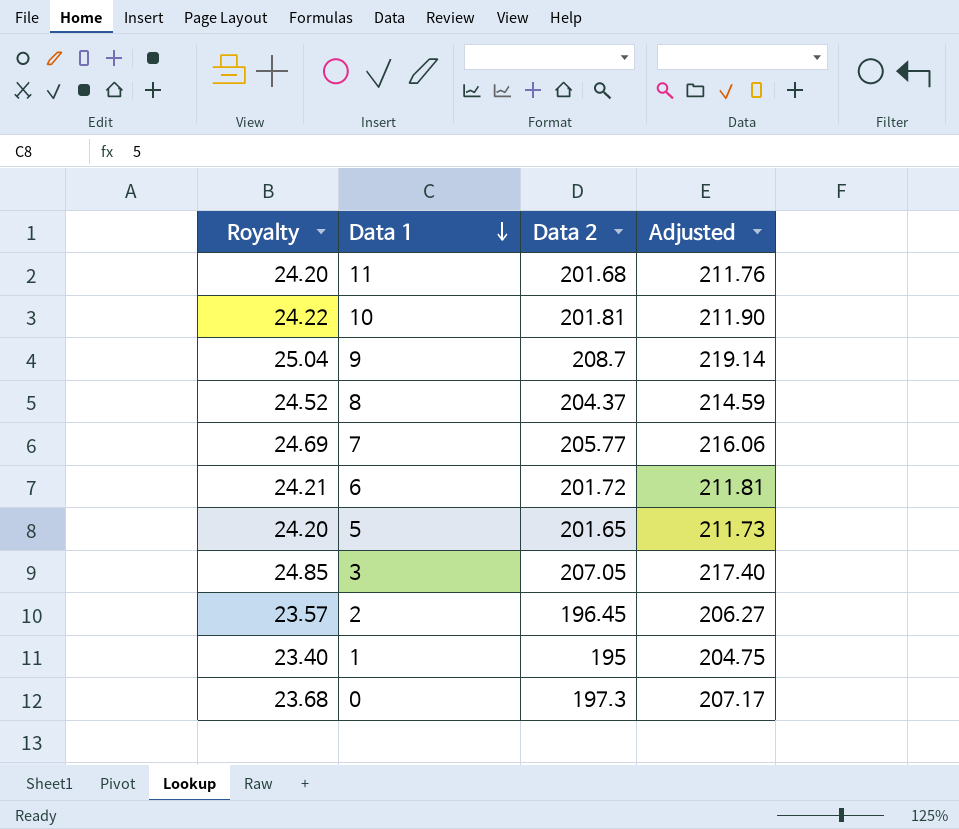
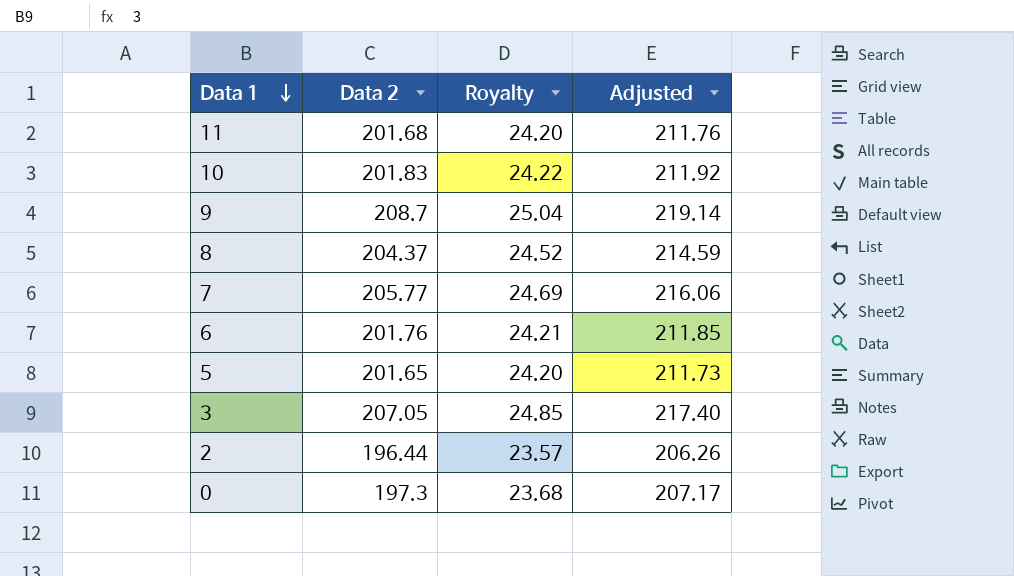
column Royalty | position: 1 -> 3
row 1: 23.40 | 195 | 204.75 -> none
10 | Data 2: 201.81 -> 201.83
10 | Adjusted: 211.90 -> 211.92
6 | Data 2: 201.72 -> 201.76
6 | Adjusted: 211.81 -> 211.85
2 | Data 2: 196.45 -> 196.44
2 | Adjusted: 206.27 -> 206.26

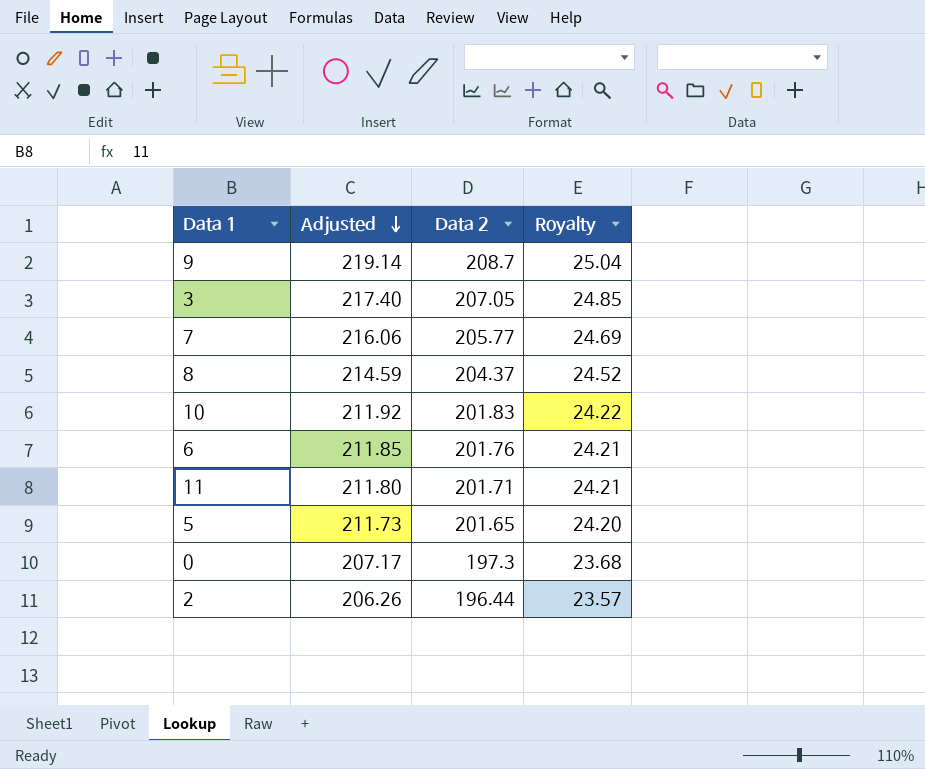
row order: Data 1 descending -> Adjusted descending
column Adjusted | position: 4 -> 2
11 | Adjusted: 211.76 -> 211.80
11 | Data 2: 201.68 -> 201.71
11 | Royalty: 24.20 -> 24.21

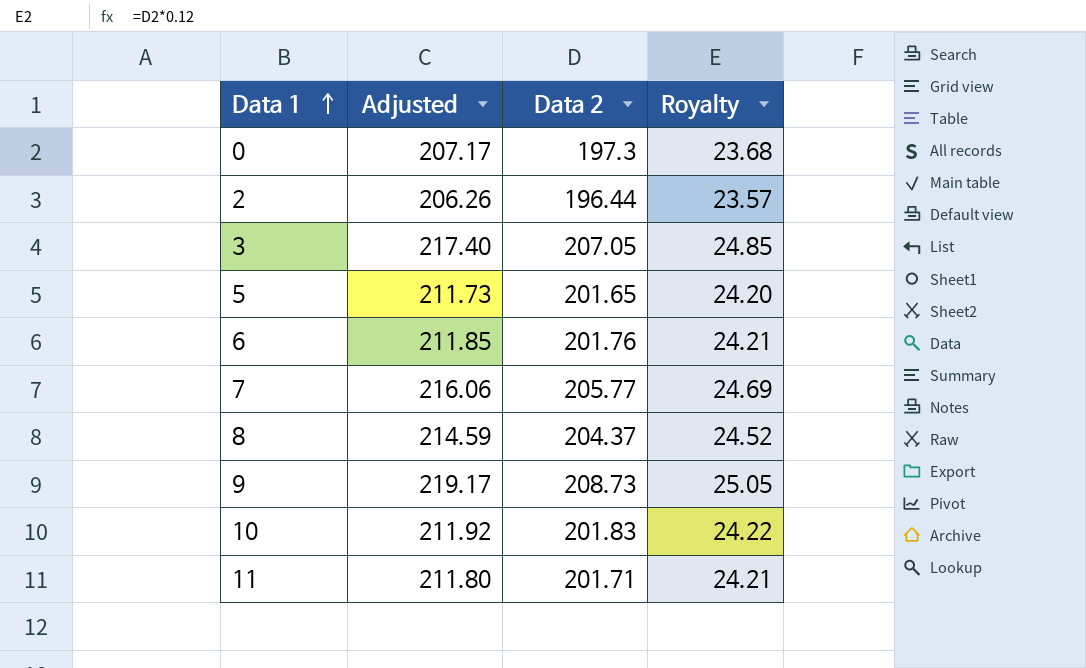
row order: Adjusted descending -> Data 1 ascending
9 | Adjusted: 219.14 -> 219.17
9 | Data 2: 208.7 -> 208.73
9 | Royalty: 25.04 -> 25.05

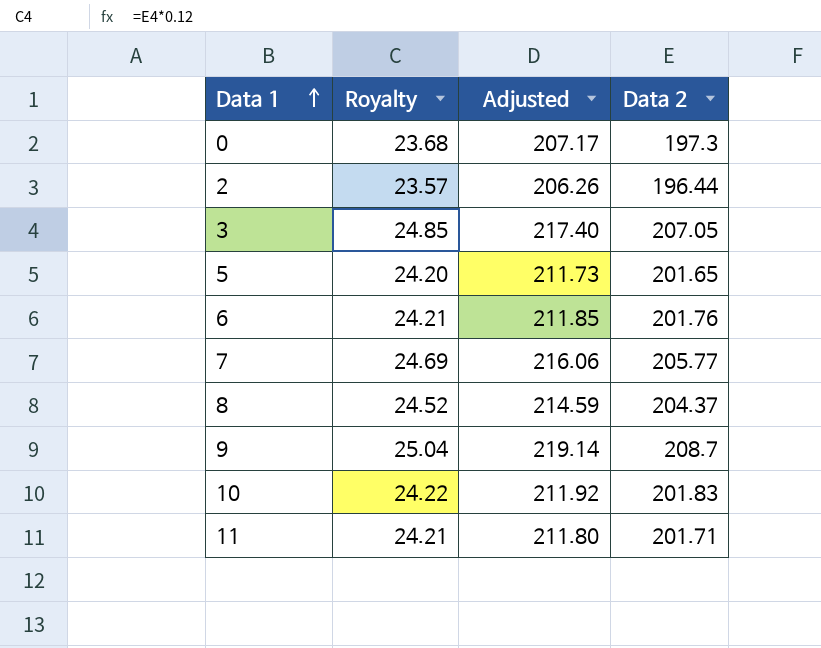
column Royalty | position: 4 -> 2
9 | Royalty: 25.05 -> 25.04
9 | Adjusted: 219.17 -> 219.14
9 | Data 2: 208.73 -> 208.7

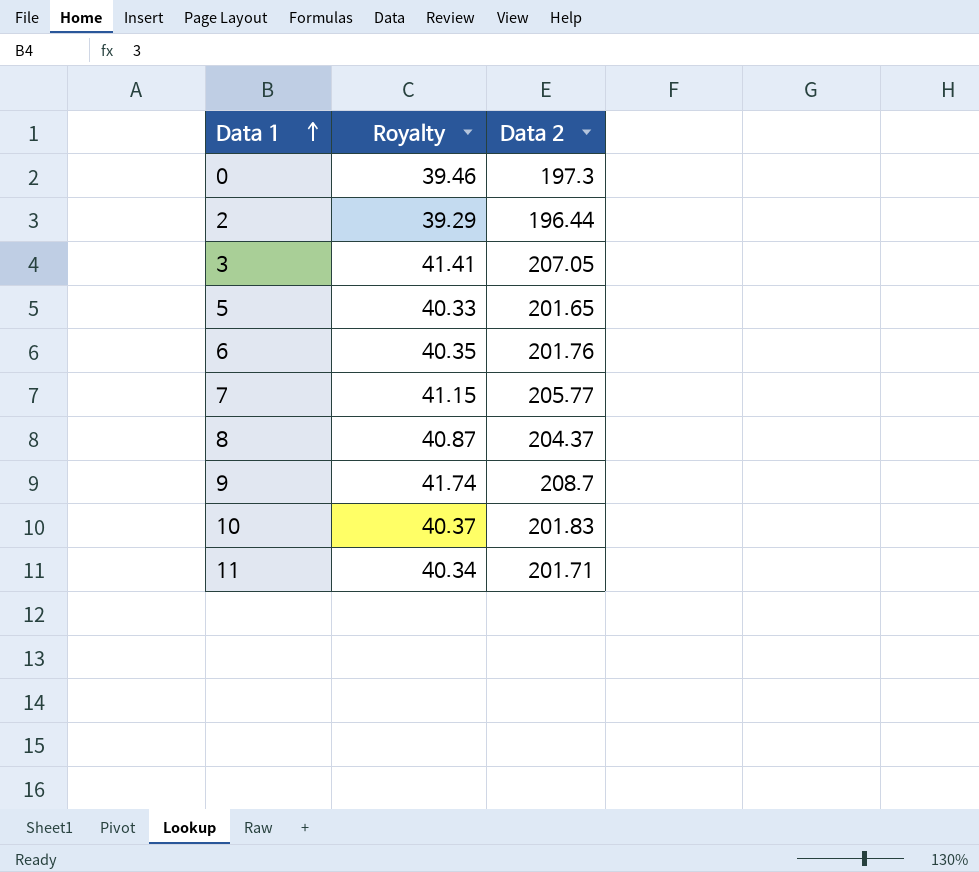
column Adjusted | formula: [Data 2] * 1.05 -> none
column Royalty | formula: [Data 2] * 0.12 -> [Data 2] * 0.2

